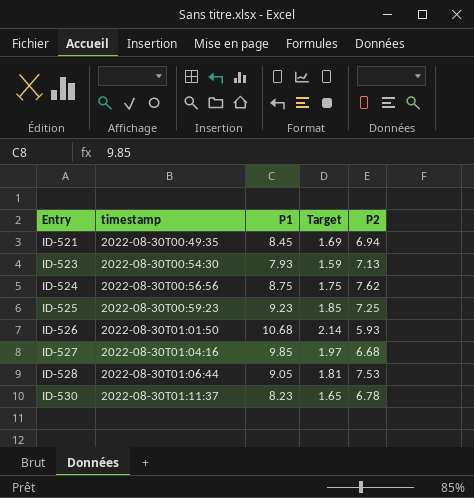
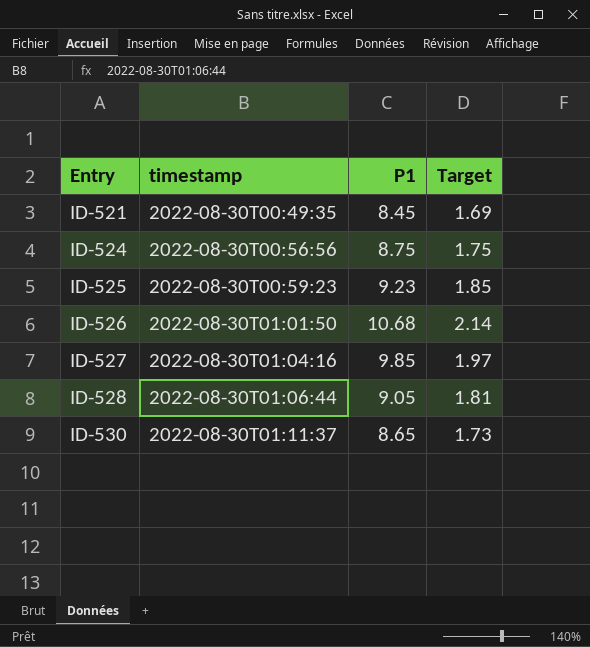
column P2 | position: 5 -> none
row ID-523: 2022-08-30T00:54:30 | 7.93 | 1.59 | 7.13 -> none
ID-530 | P1: 8.23 -> 8.65
ID-530 | Target: 1.65 -> 1.73

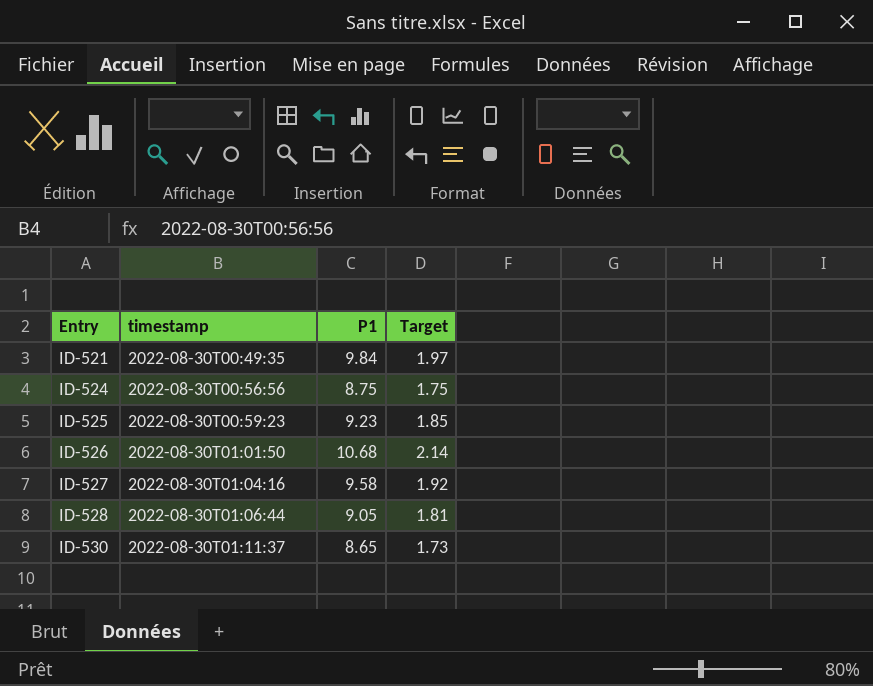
ID-521 | P1: 8.45 -> 9.84
ID-521 | Target: 1.69 -> 1.97
ID-527 | P1: 9.85 -> 9.58
ID-527 | Target: 1.97 -> 1.92

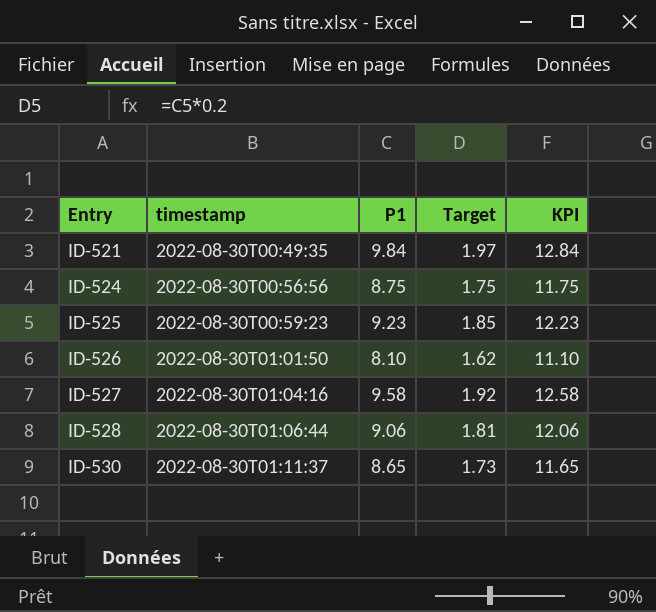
column KPI | formula: none -> [P1] + 3
ID-526 | P1: 10.68 -> 8.10
ID-526 | Target: 2.14 -> 1.62
ID-528 | P1: 9.05 -> 9.06

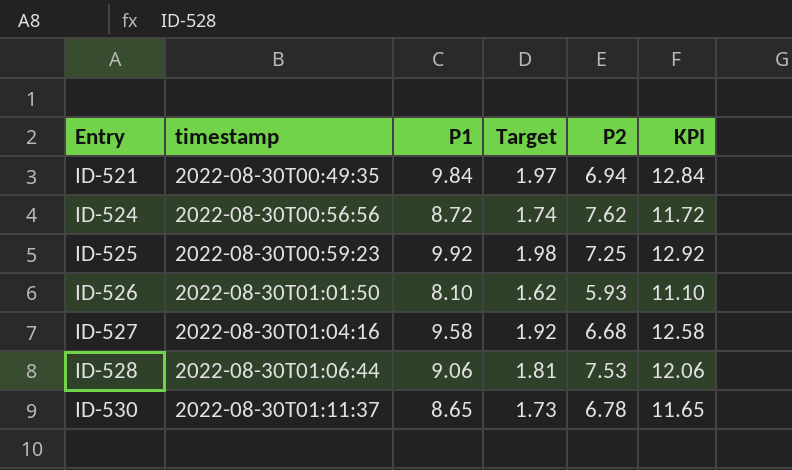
column P2 | position: none -> 5
ID-524 | P1: 8.75 -> 8.72
ID-524 | Target: 1.75 -> 1.74
ID-524 | KPI: 11.75 -> 11.72
ID-525 | P1: 9.23 -> 9.92
ID-525 | Target: 1.85 -> 1.98
ID-525 | KPI: 12.23 -> 12.92

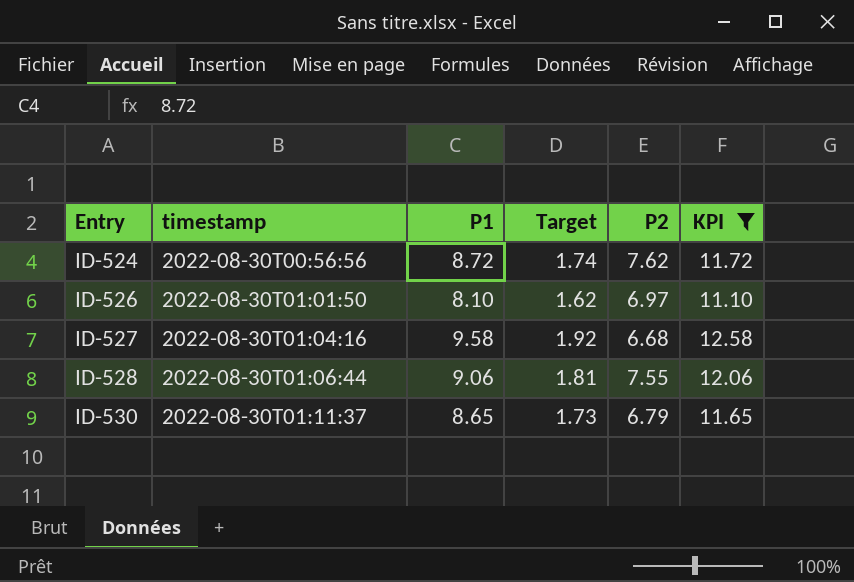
filter: none -> KPI <= 12.58
ID-526 | P2: 5.93 -> 6.97
ID-528 | P2: 7.53 -> 7.55
ID-530 | P2: 6.78 -> 6.79

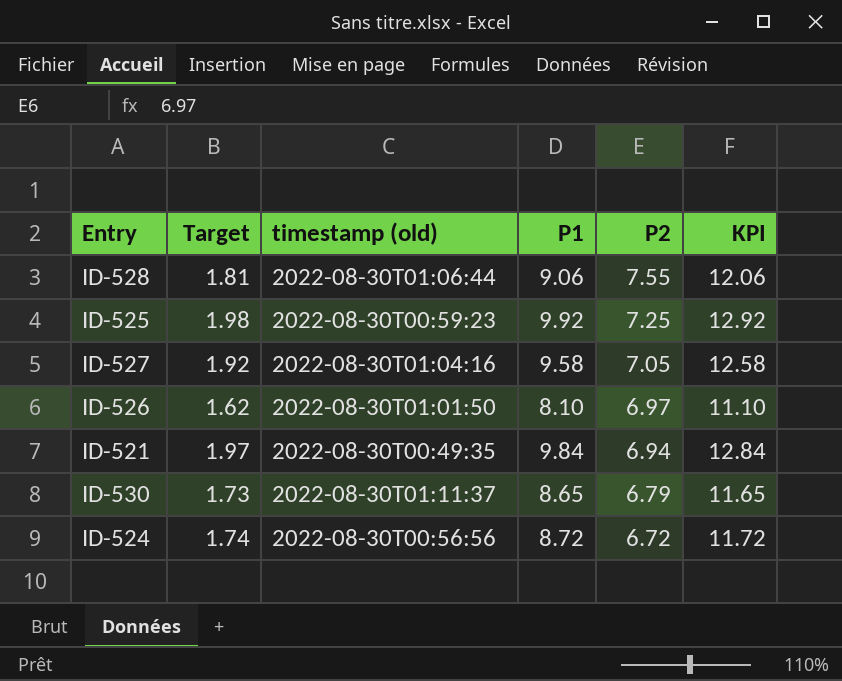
filter: KPI <= 12.58 -> none
row order: Entry ascending -> P2 descending
column Target | position: 4 -> 2
column name: timestamp -> timestamp (old)
ID-527 | P2: 6.68 -> 7.05
ID-524 | P2: 7.62 -> 6.72

